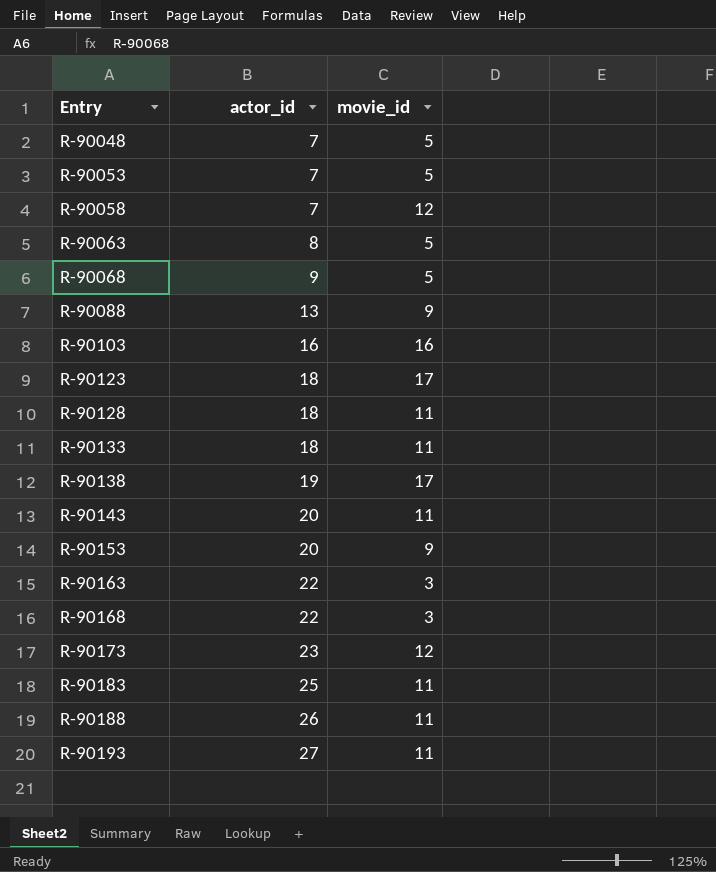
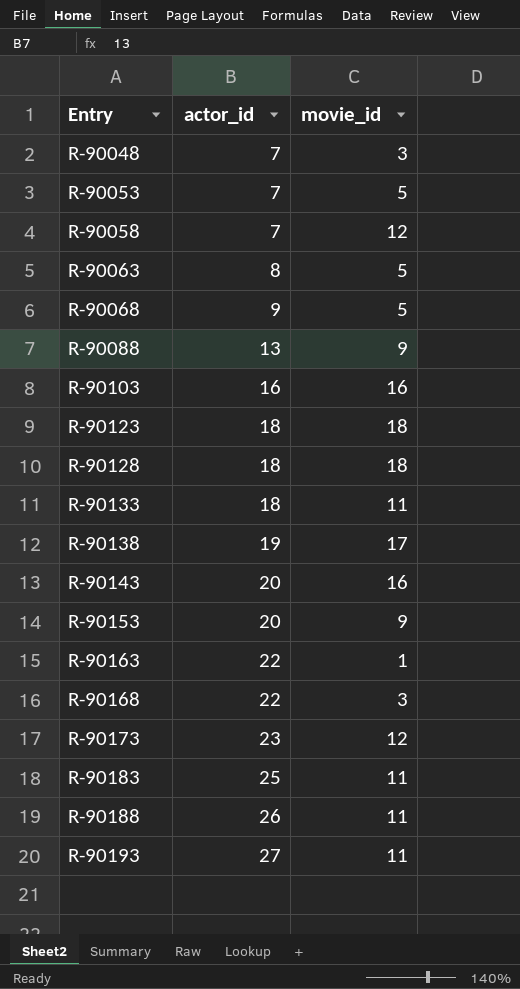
R-90048 | movie_id: 5 -> 3
R-90123 | movie_id: 17 -> 18
R-90128 | movie_id: 11 -> 18
R-90143 | movie_id: 11 -> 16
R-90163 | movie_id: 3 -> 1

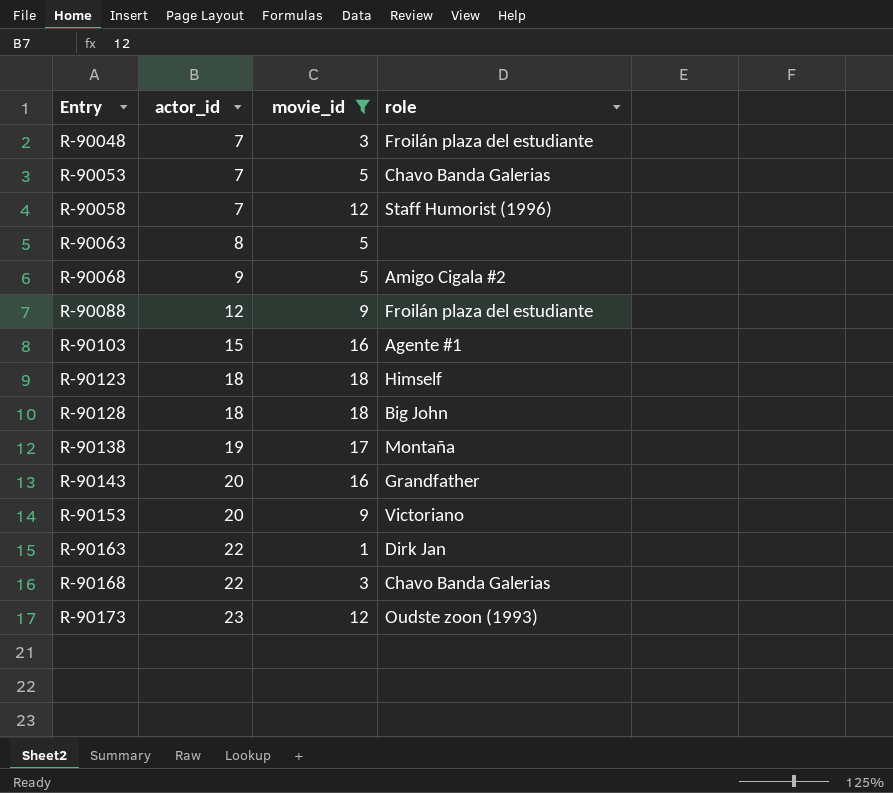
filter: none -> movie_id != 11
column role | position: none -> 4
R-90088 | actor_id: 13 -> 12
R-90103 | actor_id: 16 -> 15

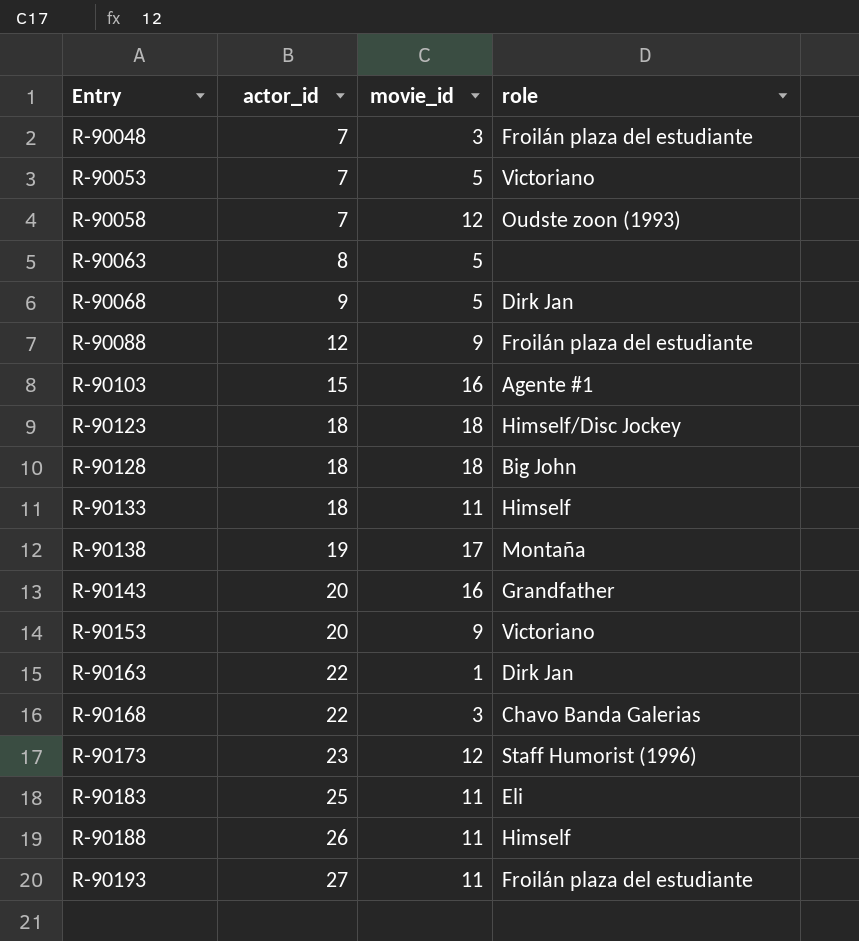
filter: movie_id != 11 -> none
R-90053 | role: Chavo Banda Galerias -> Victoriano
R-90058 | role: Staff Humorist (1996) -> Oudste zoon (1993)
R-90068 | role: Amigo Cigala #2 -> Dirk Jan
R-90123 | role: Himself -> Himself/Disc Jockey
R-90173 | role: Oudste zoon (1993) -> Staff Humorist (1996)

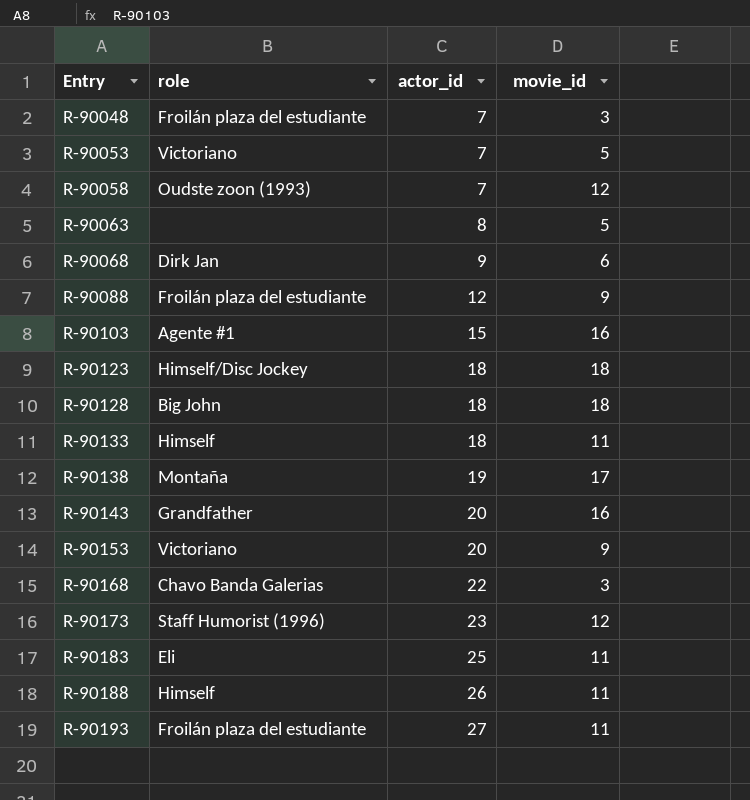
column role | position: 4 -> 2
row R-90163: 22 | 1 | Dirk Jan -> none
R-90068 | movie_id: 5 -> 6

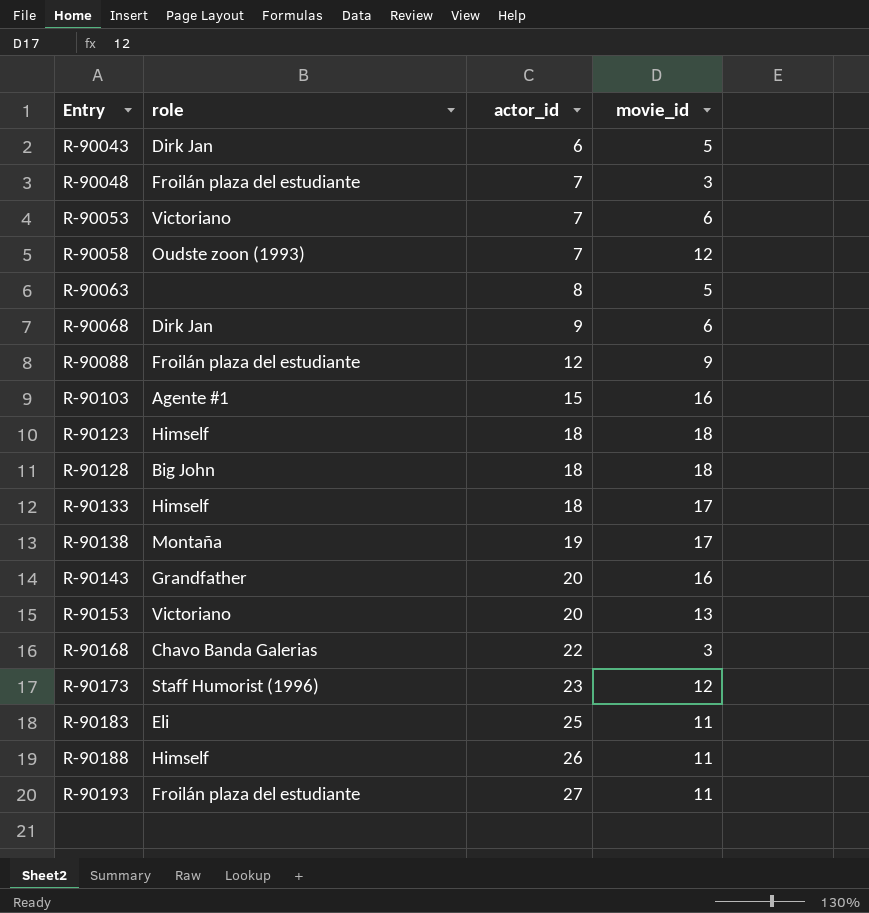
row R-90043: none -> Dirk Jan | 6 | 5
R-90053 | movie_id: 5 -> 6
R-90123 | role: Himself/Disc Jockey -> Himself
R-90133 | movie_id: 11 -> 17
R-90153 | movie_id: 9 -> 13

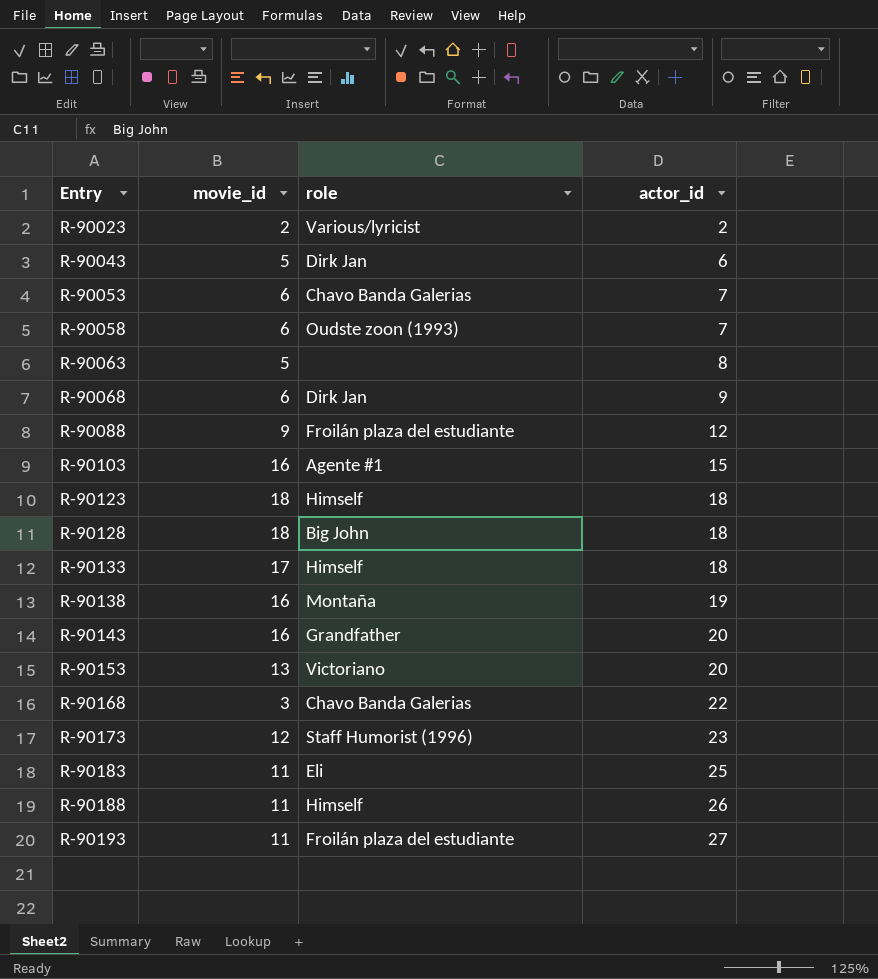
column movie_id | position: 4 -> 2
row R-90048: Froilán plaza del estudiante | 7 | 3 -> none
row R-90023: none -> 2 | Various/lyricist | 2
R-90053 | role: Victoriano -> Chavo Banda Galerias
R-90058 | movie_id: 12 -> 6
R-90138 | movie_id: 17 -> 16

